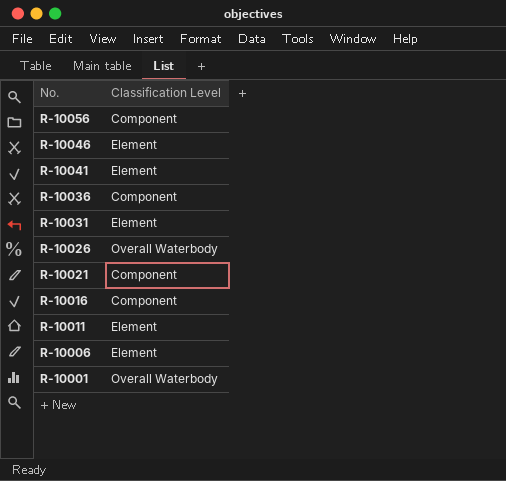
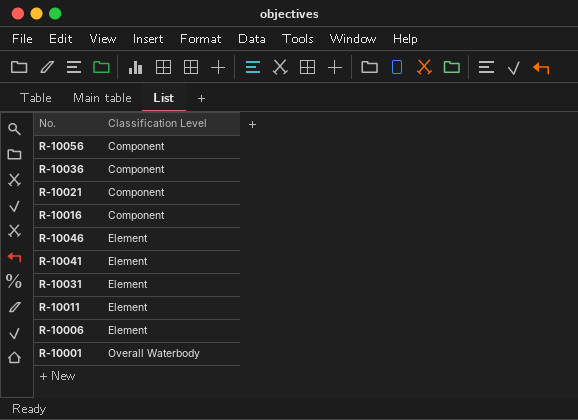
row order: No. descending -> Classification Level ascending
row R-10026: Overall Waterbody -> none

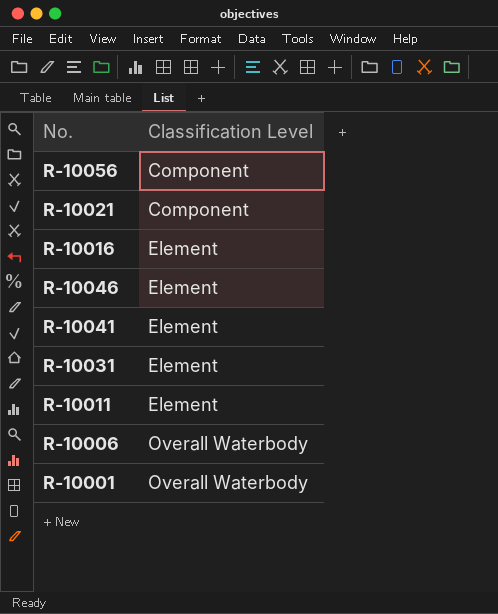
row R-10036: Component -> none
R-10016 | Classification Level: Component -> Element
R-10006 | Classification Level: Element -> Overall Waterbody

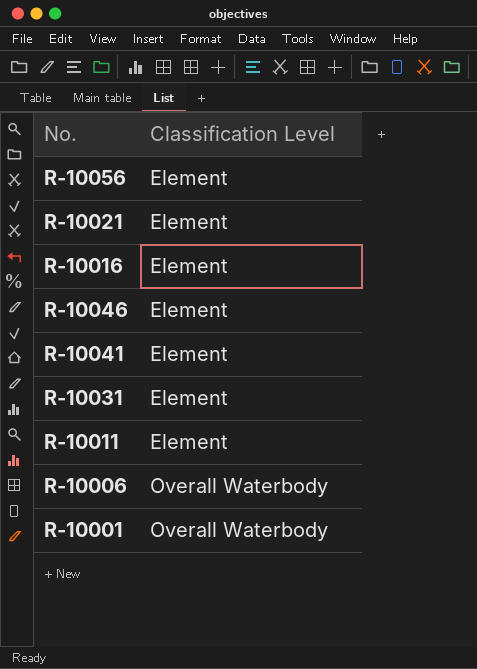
R-10056 | Classification Level: Component -> Element
R-10021 | Classification Level: Component -> Element

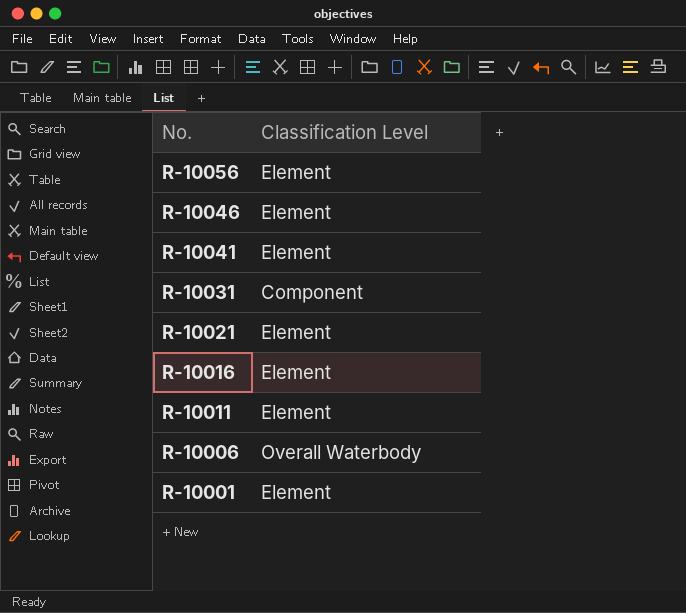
row order: Classification Level ascending -> No. descending
R-10031 | Classification Level: Element -> Component
R-10001 | Classification Level: Overall Waterbody -> Element

